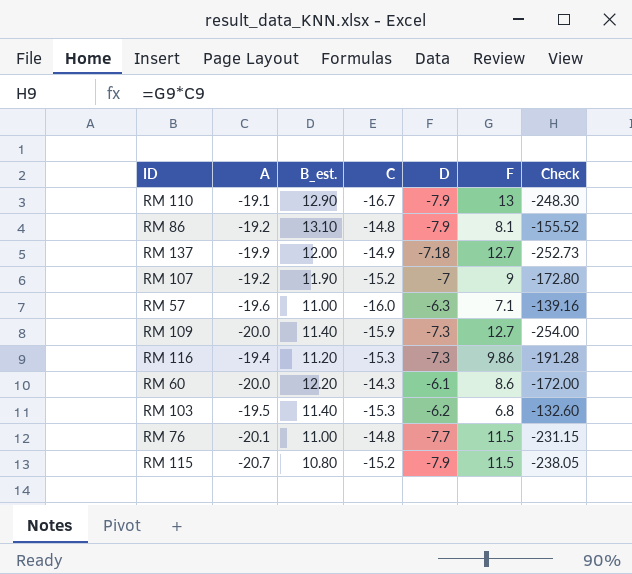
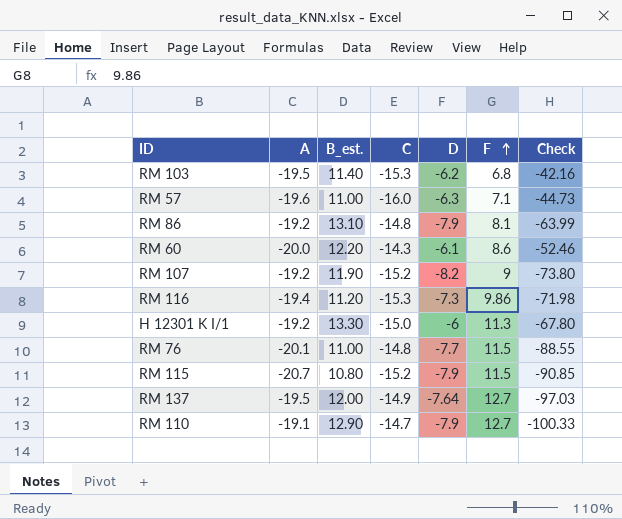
row order: none -> F ascending
column Check | formula: [A] * [F] -> [D] * [F]
row RM 109: -20.0 | 11.40 | -15.9 | -7.3 | 12.7 | -254.00 -> none
RM 107 | D: -7 -> -8.2
row H 12301 K I/1: none -> -19.2 | 13.30 | -15.0 | -6 | 11.3 | -67.80
RM 137 | A: -19.9 -> -19.5
RM 137 | D: -7.18 -> -7.64
RM 110 | C: -16.7 -> -14.7
RM 110 | F: 13 -> 12.7

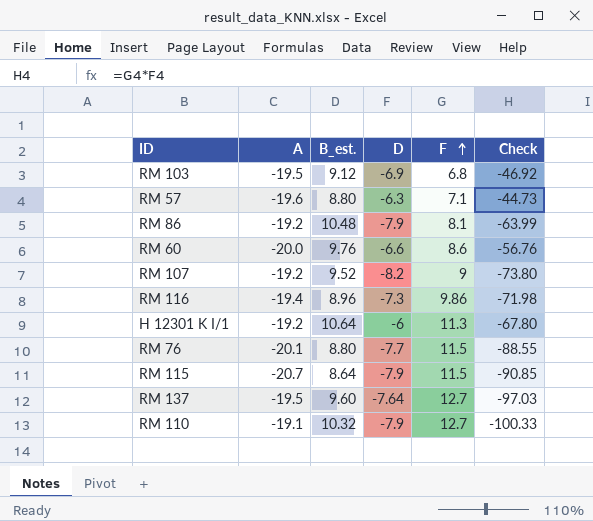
column C | position: 4 -> none
RM 103 | B_est.: 11.40 -> 9.12
RM 103 | D: -6.2 -> -6.9
RM 103 | Check: -42.16 -> -46.92
RM 57 | B_est.: 11.00 -> 8.80
RM 86 | B_est.: 13.10 -> 10.48
RM 60 | B_est.: 12.20 -> 9.76
RM 60 | D: -6.1 -> -6.6
RM 60 | Check: -52.46 -> -56.76
RM 107 | B_est.: 11.90 -> 9.52
RM 116 | B_est.: 11.20 -> 8.96
H 12301 K I/1 | B_est.: 13.30 -> 10.64
RM 76 | B_est.: 11.00 -> 8.80
RM 115 | B_est.: 10.80 -> 8.64
RM 137 | B_est.: 12.00 -> 9.60
RM 110 | B_est.: 12.90 -> 10.32

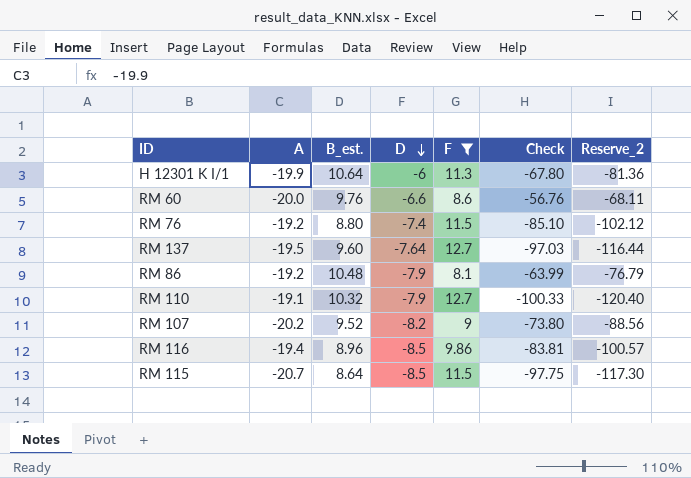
filter: none -> F >= 8.1
row order: F ascending -> D descending
column Reserve_2 | formula: none -> [Check] * 1.2
H 12301 K I/1 | A: -19.2 -> -19.9
RM 76 | A: -20.1 -> -19.2
RM 76 | D: -7.7 -> -7.4
RM 76 | Check: -88.55 -> -85.10
RM 107 | A: -19.2 -> -20.2
RM 116 | D: -7.3 -> -8.5
RM 116 | Check: -71.98 -> -83.81
RM 115 | D: -7.9 -> -8.5
RM 115 | Check: -90.85 -> -97.75

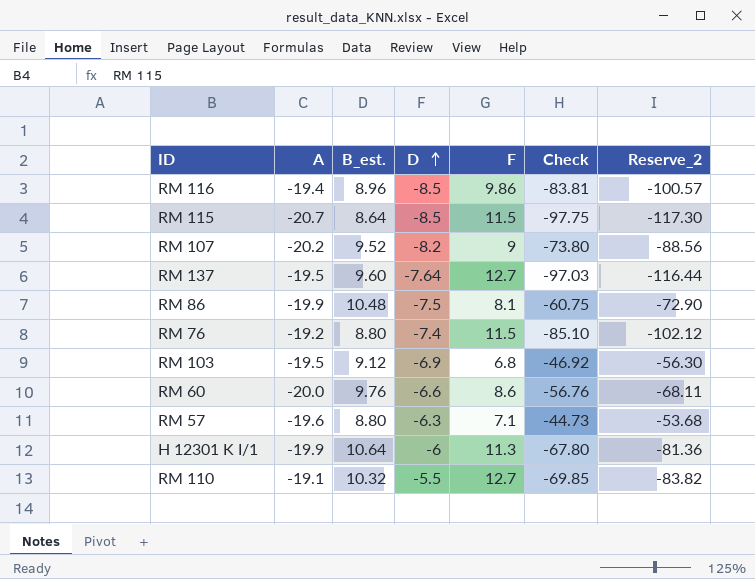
filter: F >= 8.1 -> none
row order: D descending -> D ascending
RM 86 | A: -19.2 -> -19.9
RM 86 | D: -7.9 -> -7.5
RM 86 | Check: -63.99 -> -60.75
RM 86 | Reserve_2: -76.79 -> -72.90
RM 110 | D: -7.9 -> -5.5
RM 110 | Check: -100.33 -> -69.85
RM 110 | Reserve_2: -120.40 -> -83.82

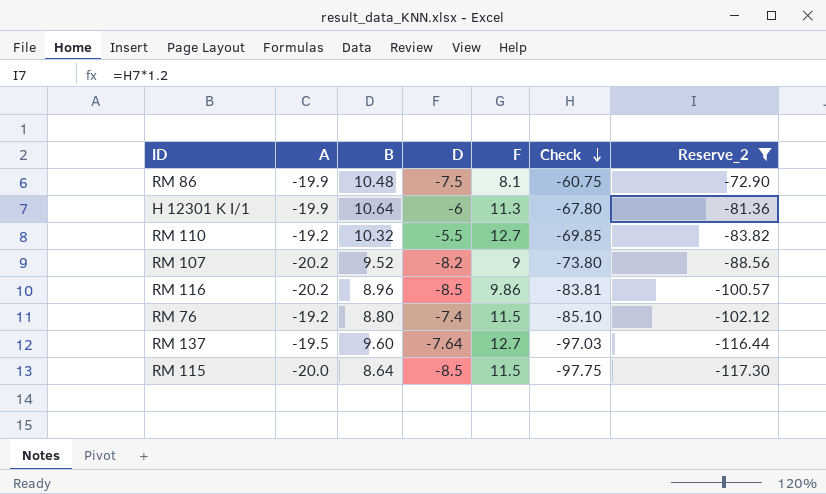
filter: none -> Reserve_2 <= -72.90
row order: D ascending -> Check descending
column name: B_est. -> B
RM 110 | A: -19.1 -> -19.2
RM 116 | A: -19.4 -> -20.2
RM 115 | A: -20.7 -> -20.0

